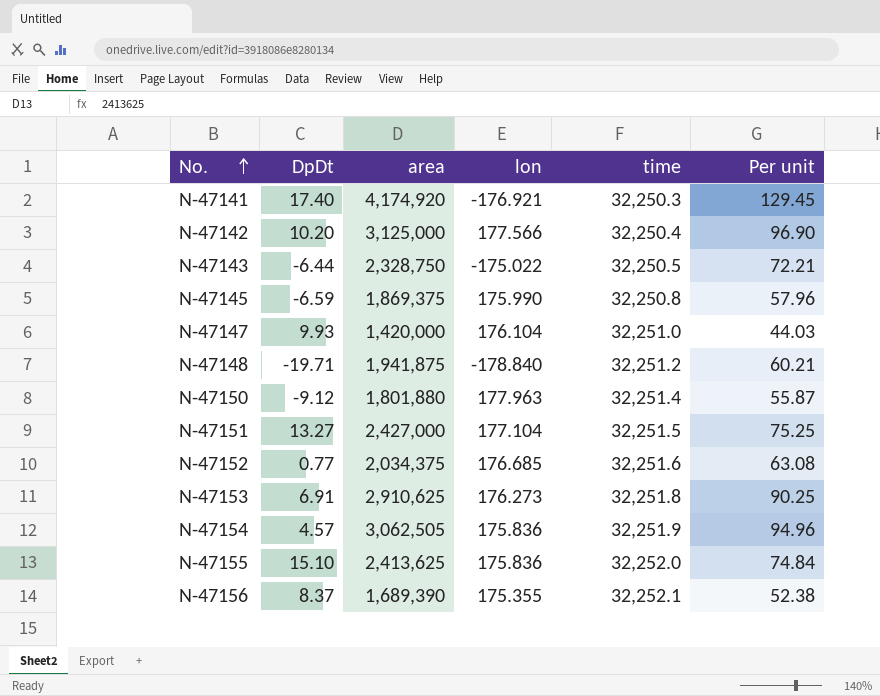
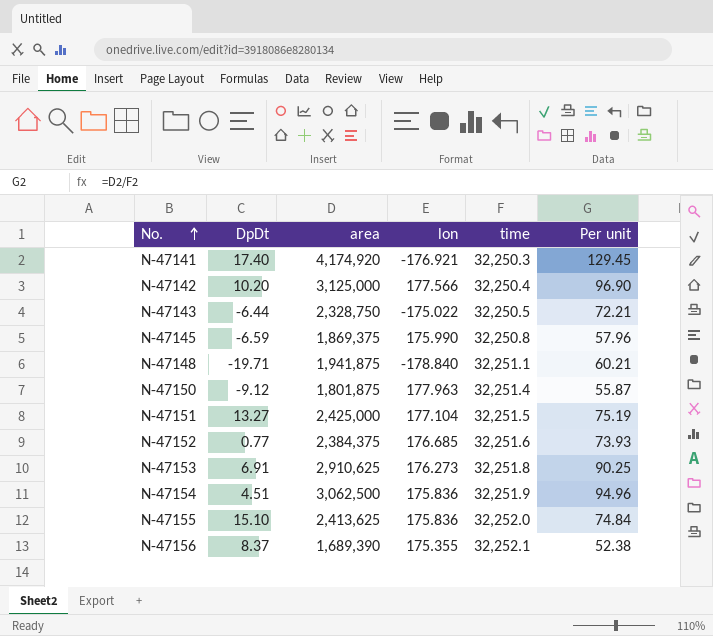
row N-47147: 9.93 | 1,420,000 | 176.104 | 32,251.0 | 44.03 -> none
N-47148 | time: 32,251.2 -> 32,251.1
N-47150 | area: 1,801,880 -> 1,801,875
N-47151 | area: 2,427,000 -> 2,425,000
N-47151 | Per unit: 75.25 -> 75.19
N-47152 | area: 2,034,375 -> 2,384,375
N-47152 | Per unit: 63.08 -> 73.93
N-47154 | DpDt: 4.57 -> 4.51
N-47154 | area: 3,062,505 -> 3,062,500

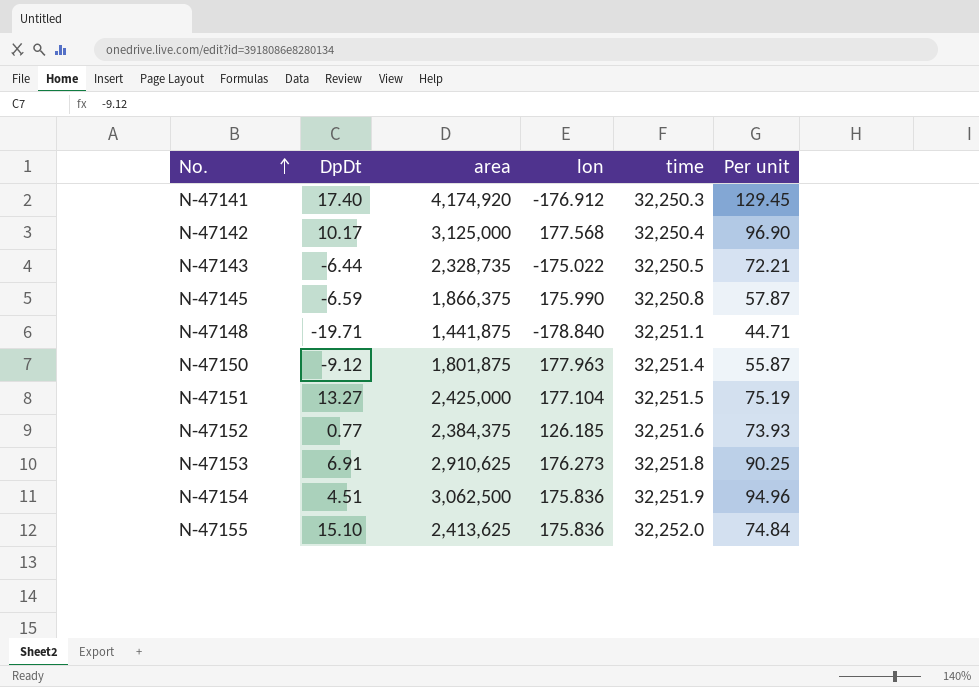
row N-47156: 8.37 | 1,689,390 | 175.355 | 32,252.1 | 52.38 -> none
N-47141 | lon: -176.921 -> -176.912
N-47142 | DpDt: 10.20 -> 10.17
N-47142 | lon: 177.566 -> 177.568
N-47143 | area: 2,328,750 -> 2,328,735
N-47145 | area: 1,869,375 -> 1,866,375
N-47145 | Per unit: 57.96 -> 57.87
N-47148 | area: 1,941,875 -> 1,441,875
N-47148 | Per unit: 60.21 -> 44.71
N-47152 | lon: 176.685 -> 126.185

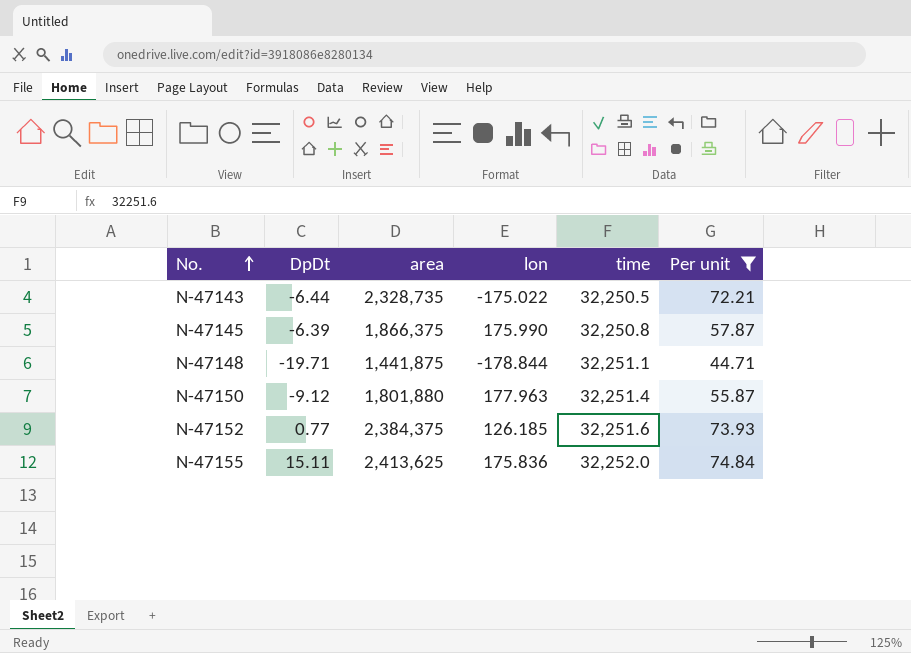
filter: none -> Per unit <= 74.84
N-47145 | DpDt: -6.59 -> -6.39
N-47148 | lon: -178.840 -> -178.844
N-47150 | area: 1,801,875 -> 1,801,880
N-47155 | DpDt: 15.10 -> 15.11

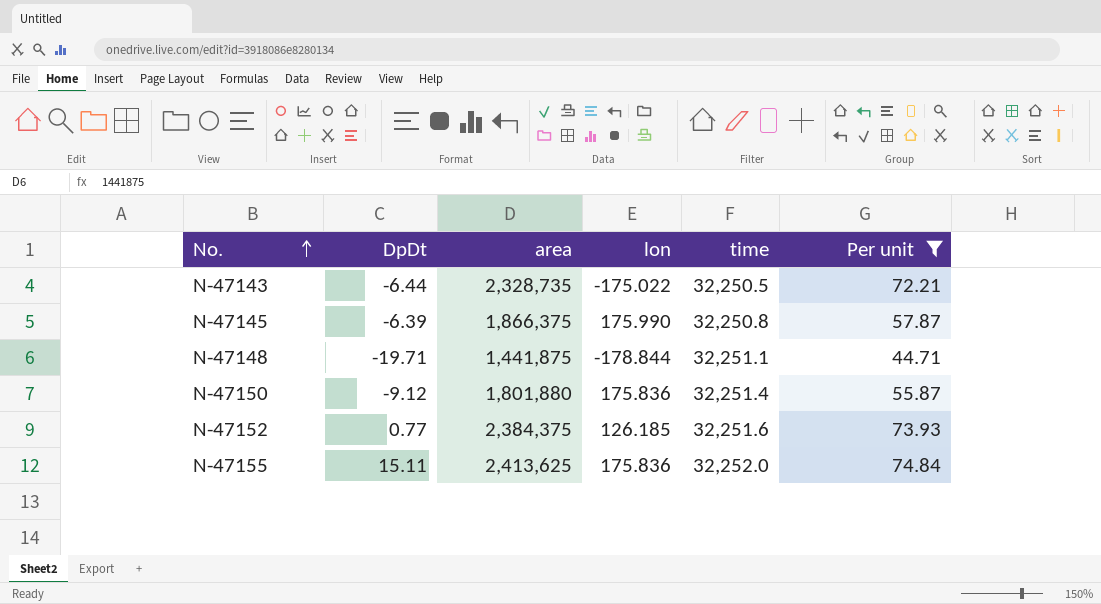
N-47150 | lon: 177.963 -> 175.836

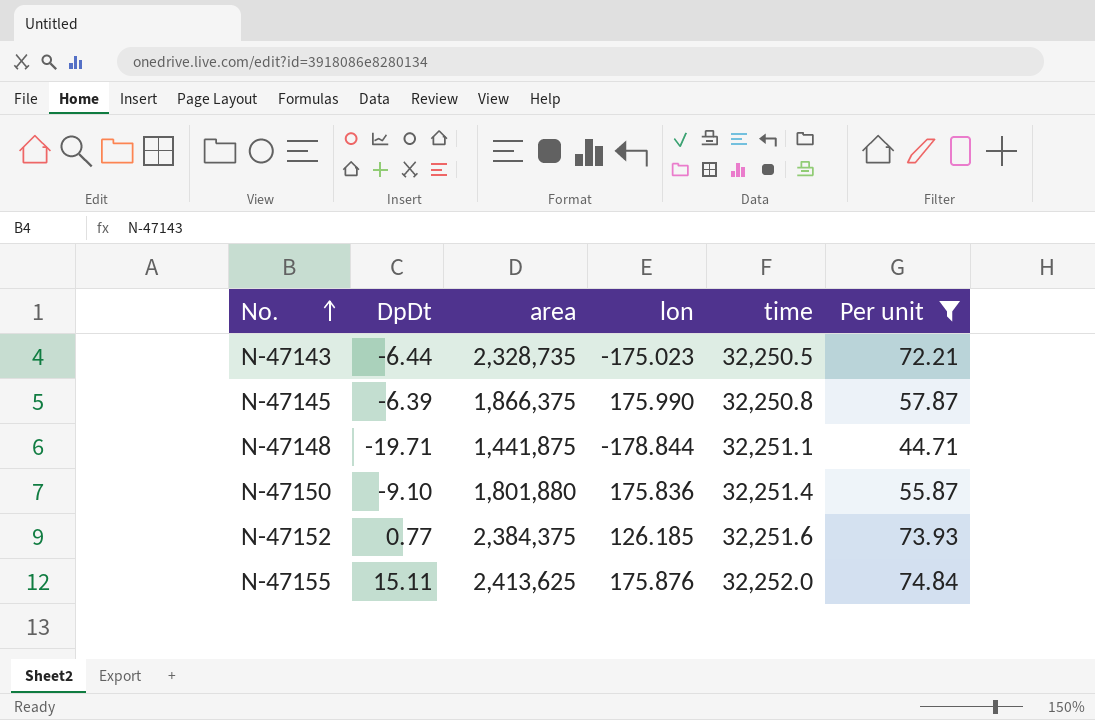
N-47143 | lon: -175.022 -> -175.023
N-47150 | DpDt: -9.12 -> -9.10
N-47155 | lon: 175.836 -> 175.876

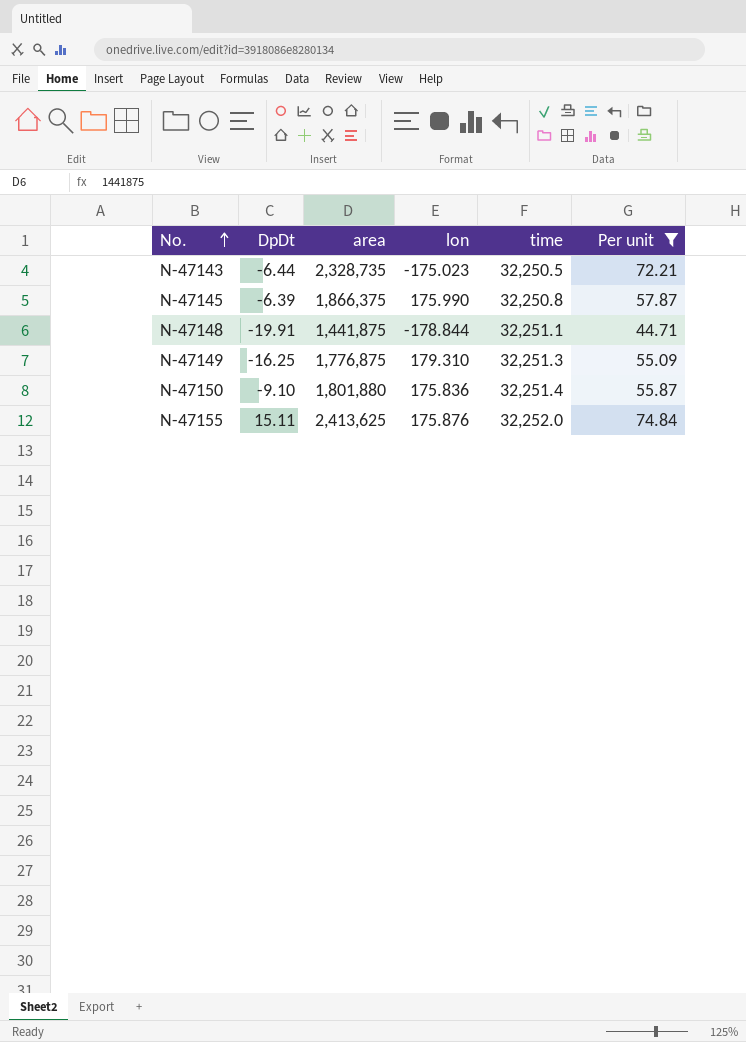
row N-47152: 0.77 | 2,384,375 | 126.185 | 32,251.6 | 73.93 -> none
N-47148 | DpDt: -19.71 -> -19.91
row N-47149: none -> -16.25 | 1,776,875 | 179.310 | 32,251.3 | 55.09

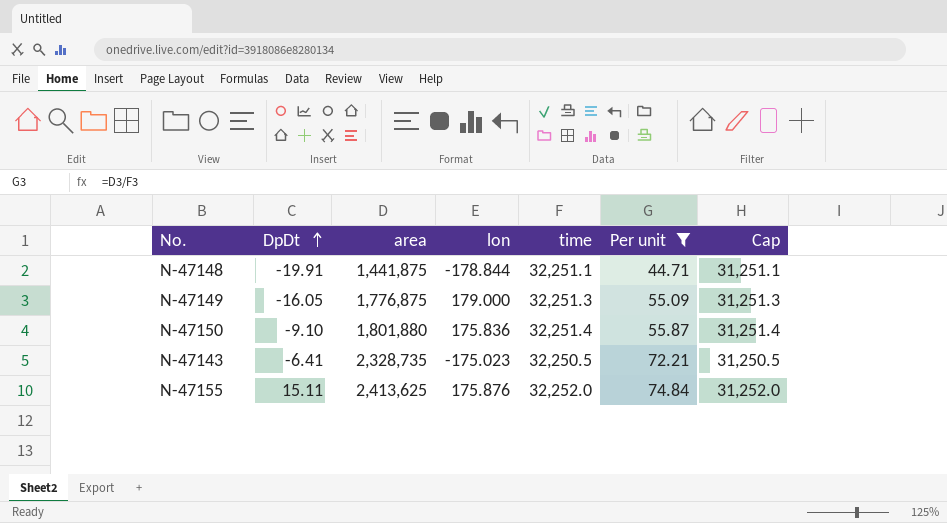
row order: No. ascending -> DpDt ascending
column Cap | formula: none -> [time] - 1000
row N-47145: -6.39 | 1,866,375 | 175.990 | 32,250.8 | 57.87 -> none
N-47149 | DpDt: -16.25 -> -16.05
N-47149 | lon: 179.310 -> 179.000
N-47143 | DpDt: -6.44 -> -6.41

